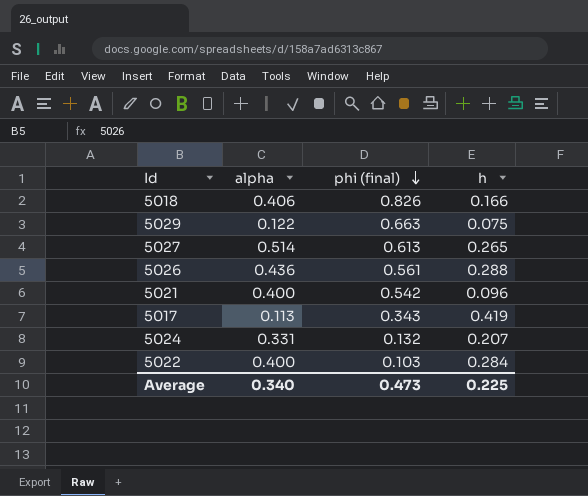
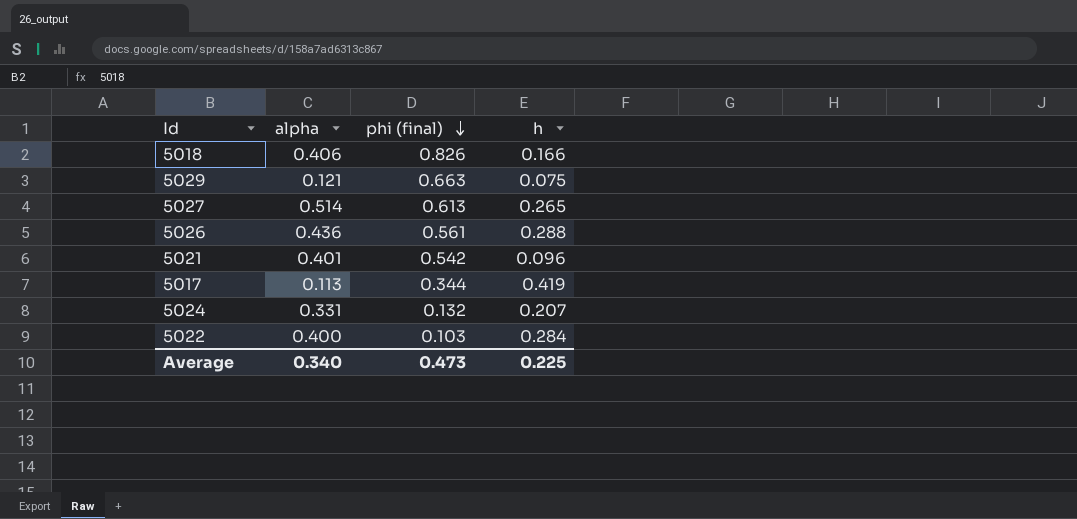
5029 | alpha: 0.122 -> 0.121
5021 | alpha: 0.400 -> 0.401
5017 | phi (final): 0.343 -> 0.344

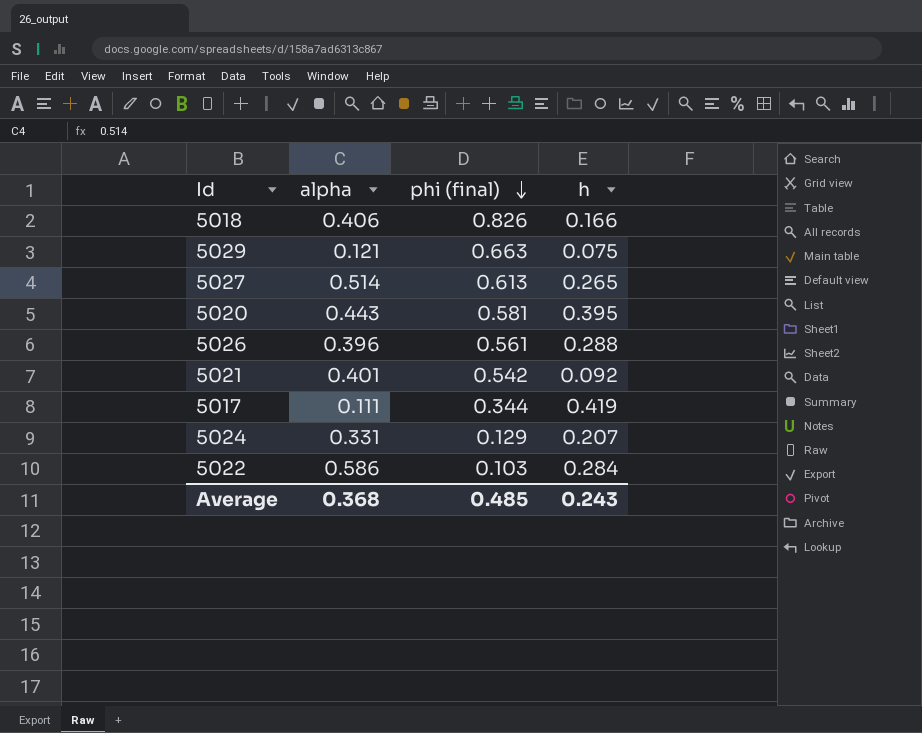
row 5020: none -> 0.443 | 0.581 | 0.395
5026 | alpha: 0.436 -> 0.396
5021 | h: 0.096 -> 0.092
5017 | alpha: 0.113 -> 0.111
5024 | phi (final): 0.132 -> 0.129
5022 | alpha: 0.400 -> 0.586
Average | alpha: 0.340 -> 0.368
Average | phi (final): 0.473 -> 0.485
Average | h: 0.225 -> 0.243

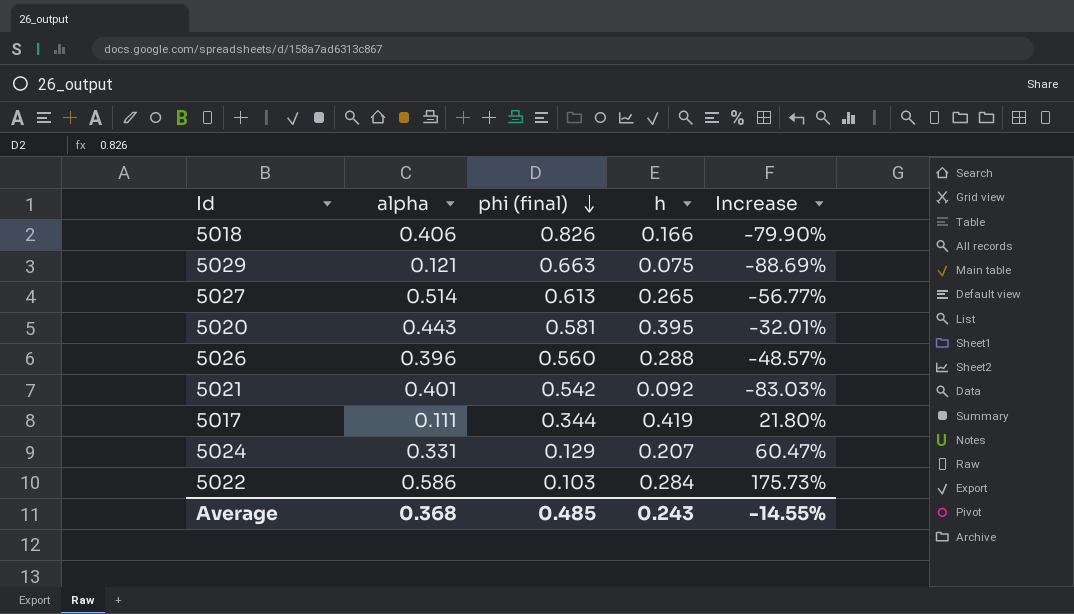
column Increase | formula: none -> ([h] - [phi (final)]) / [phi (final)]
5026 | phi (final): 0.561 -> 0.560

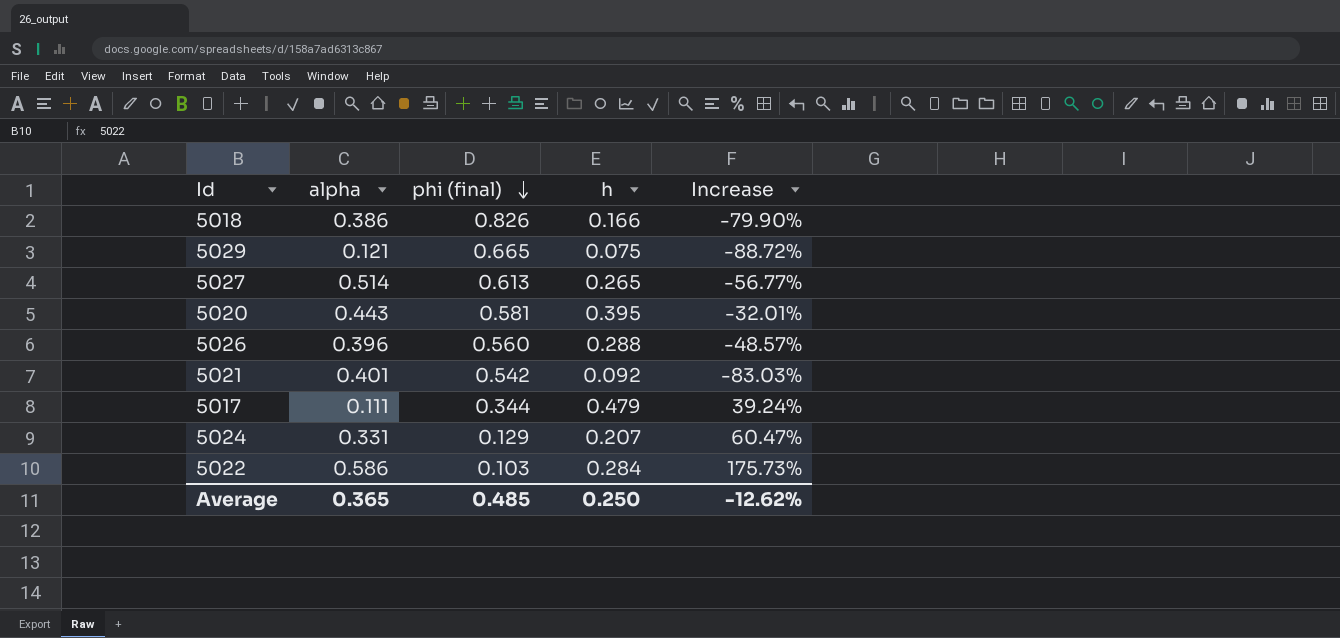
5018 | alpha: 0.406 -> 0.386
5029 | phi (final): 0.663 -> 0.665
5029 | Increase: -88.69% -> -88.72%
5017 | h: 0.419 -> 0.479
5017 | Increase: 21.80% -> 39.24%
Average | alpha: 0.368 -> 0.365
Average | h: 0.243 -> 0.250
Average | Increase: -14.55% -> -12.62%

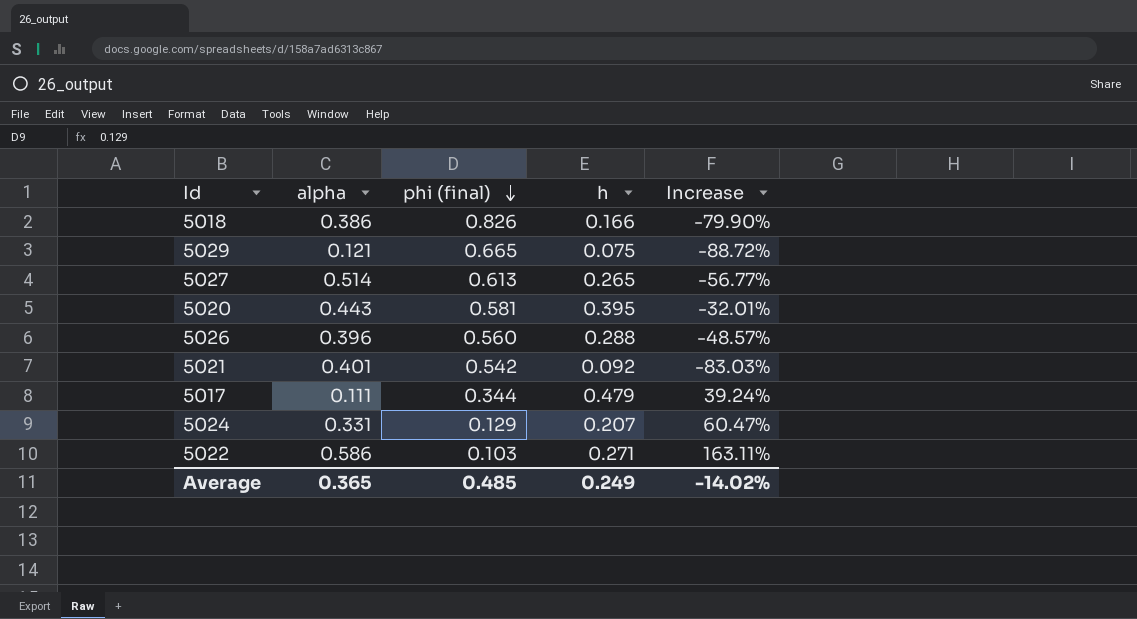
5022 | h: 0.284 -> 0.271
5022 | Increase: 175.73% -> 163.11%
Average | h: 0.250 -> 0.249
Average | Increase: -12.62% -> -14.02%

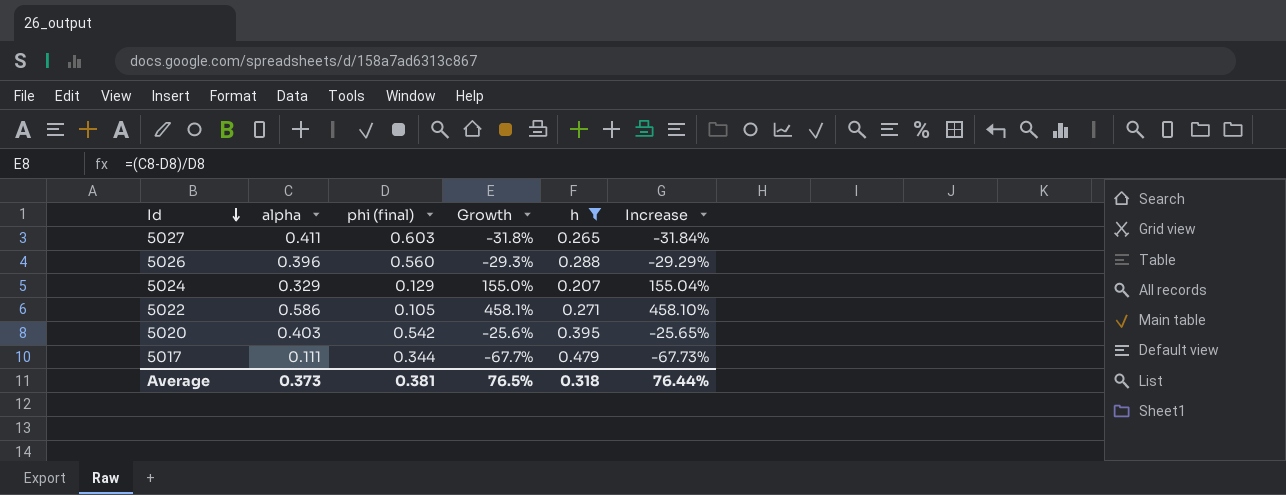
filter: none -> h >= 0.207
row order: phi (final) descending -> Id descending
column Growth | formula: none -> ([alpha] - [phi (final)]) / [phi (final)]
column Increase | formula: ([h] - [phi (final)]) / [phi (final)] -> ([alpha] - [phi (final)]) / [phi (final)]
5027 | alpha: 0.514 -> 0.411
5027 | phi (final): 0.613 -> 0.603
5024 | alpha: 0.331 -> 0.329
5022 | phi (final): 0.103 -> 0.105
5020 | alpha: 0.443 -> 0.403
5020 | phi (final): 0.581 -> 0.542
Average | alpha: 0.365 -> 0.373
Average | phi (final): 0.485 -> 0.381
Average | h: 0.249 -> 0.318
Average | Increase: -14.02% -> 76.44%

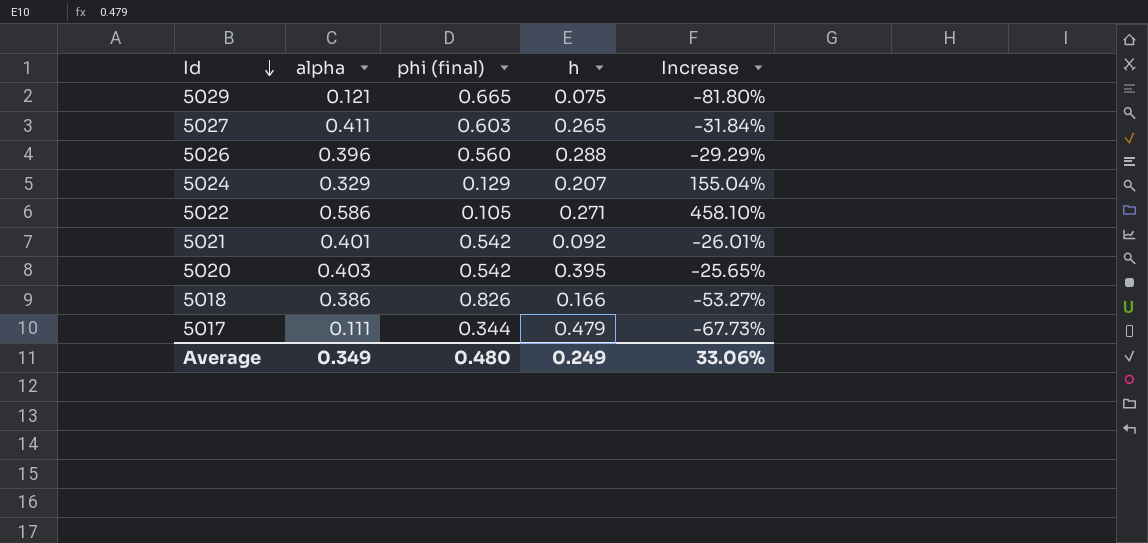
filter: h >= 0.207 -> none
column Growth | formula: ([alpha] - [phi (final)]) / [phi (final)] -> none
Average | alpha: 0.373 -> 0.349
Average | phi (final): 0.381 -> 0.480
Average | h: 0.318 -> 0.249
Average | Increase: 76.44% -> 33.06%

